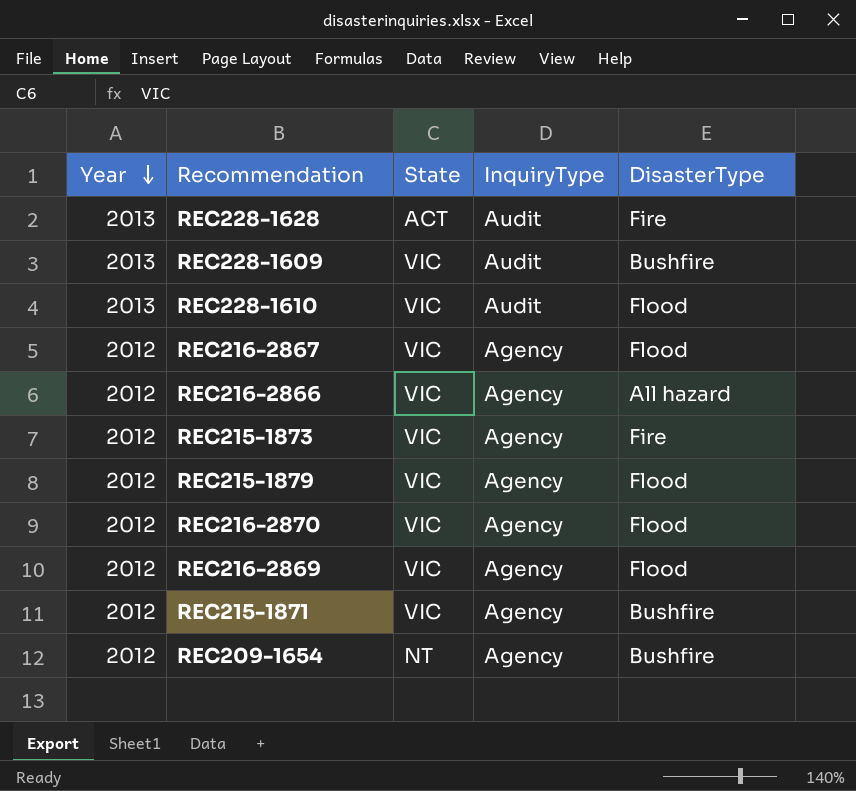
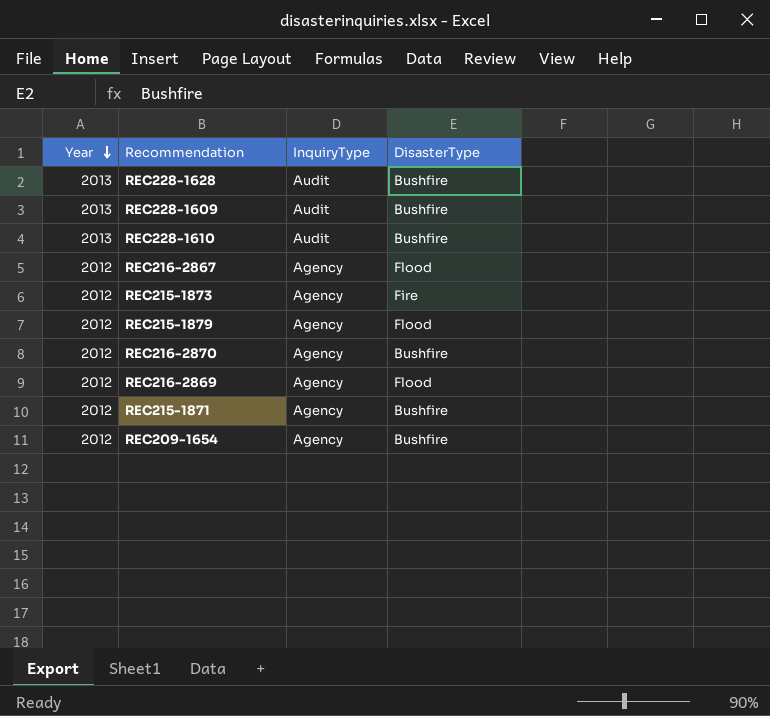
column State | position: 3 -> none
row REC216-2866: 2012 | VIC | Agency | All hazard -> none
REC228-1628 | DisasterType: Fire -> Bushfire
REC228-1610 | DisasterType: Flood -> Bushfire
REC216-2870 | DisasterType: Flood -> Bushfire

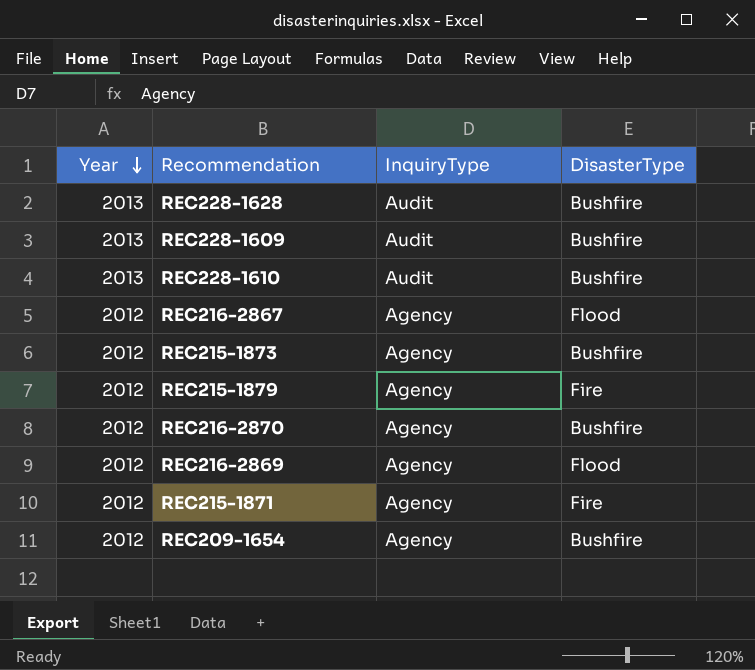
REC215-1873 | DisasterType: Fire -> Bushfire
REC215-1879 | DisasterType: Flood -> Fire
REC215-1871 | DisasterType: Bushfire -> Fire

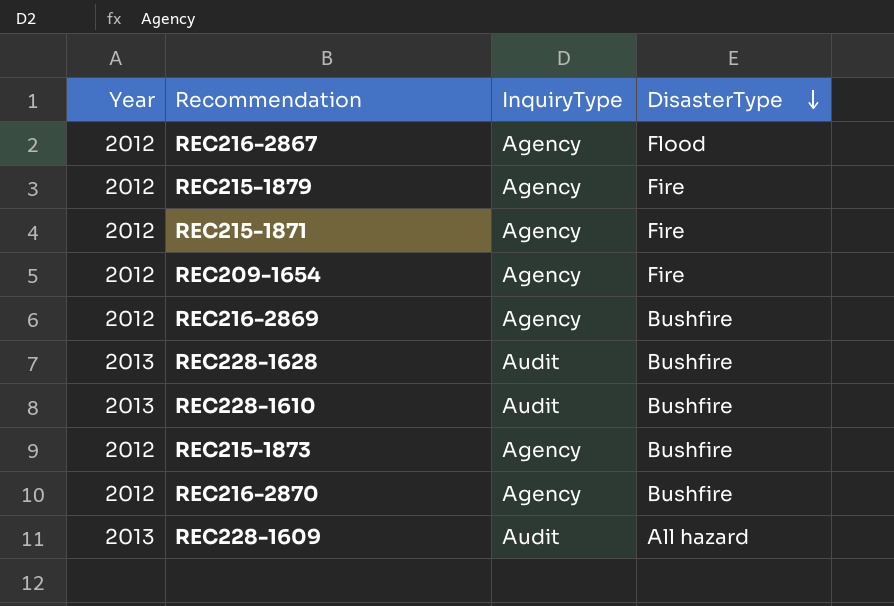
row order: Year descending -> DisasterType descending
REC209-1654 | DisasterType: Bushfire -> Fire
REC216-2869 | DisasterType: Flood -> Bushfire
REC228-1609 | DisasterType: Bushfire -> All hazard

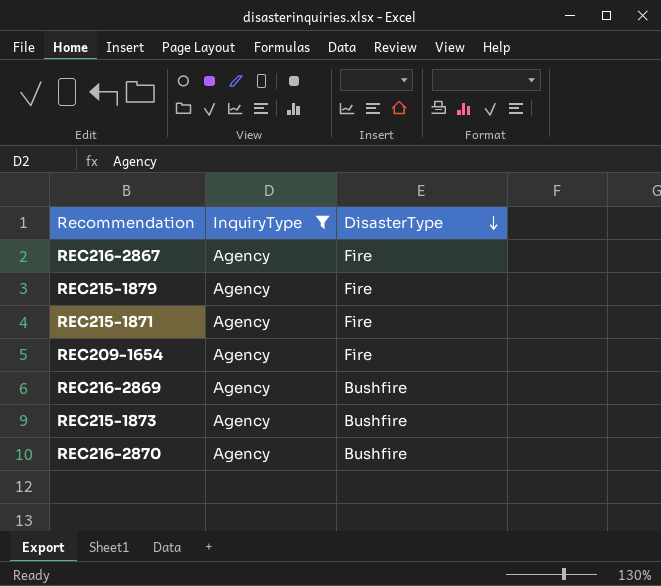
filter: none -> InquiryType = Agency
column Year | position: 1 -> none
REC216-2867 | DisasterType: Flood -> Fire

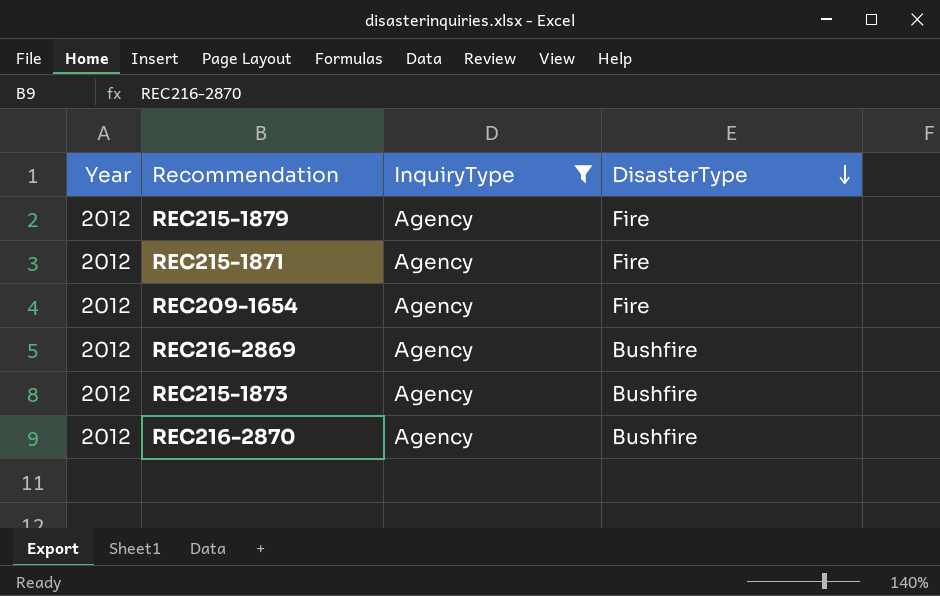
column Year | position: none -> 1
row REC216-2867: Agency | Fire -> none

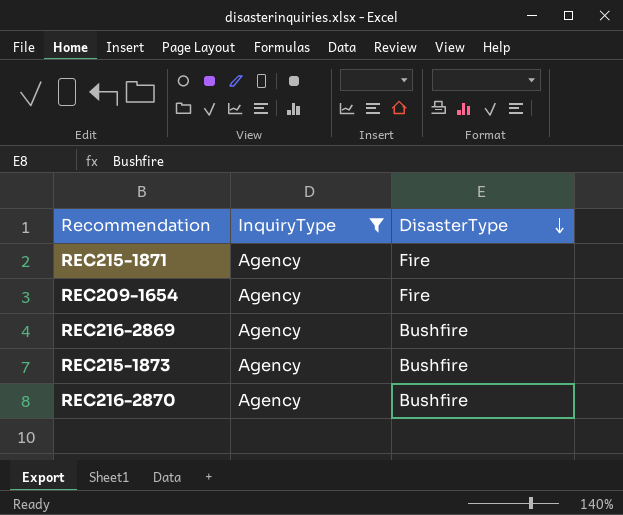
column Year | position: 1 -> none
row REC215-1879: 2012 | Agency | Fire -> none

